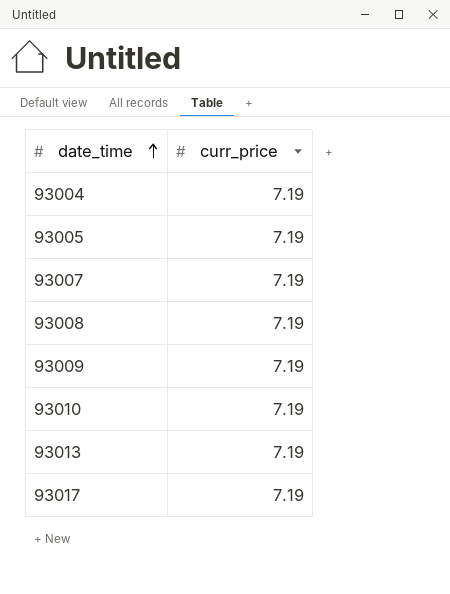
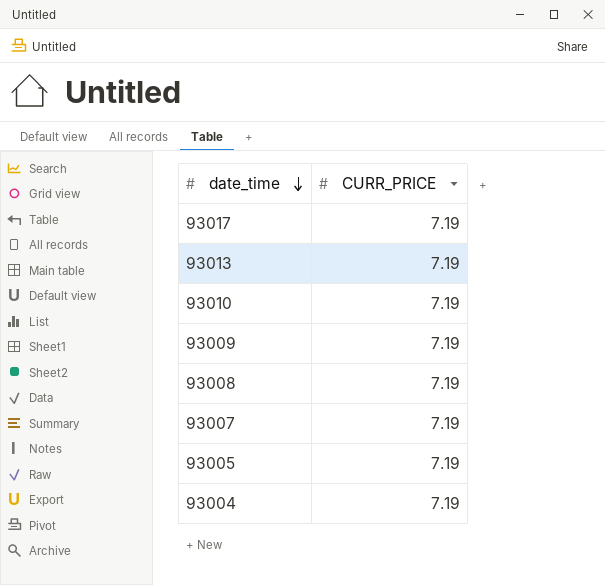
row order: date_time ascending -> date_time descending
column name: curr_price -> CURR_PRICE

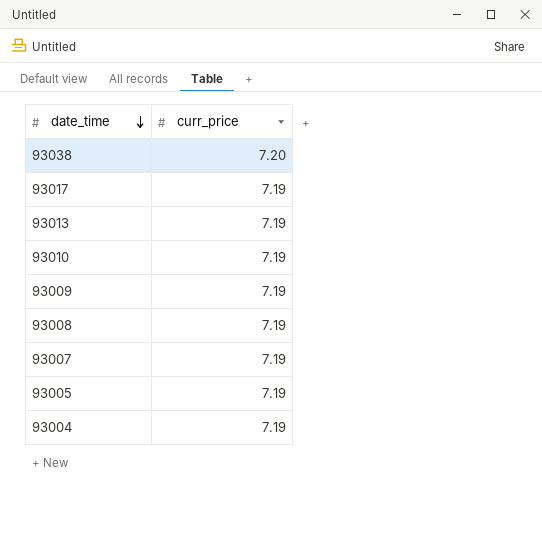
column name: CURR_PRICE -> curr_price
row 93038: none -> 7.20

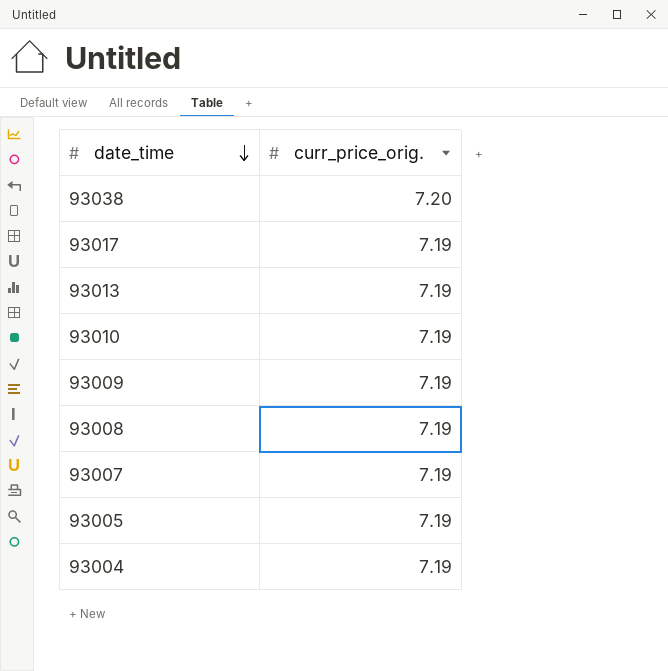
column name: curr_price -> curr_price_orig.

